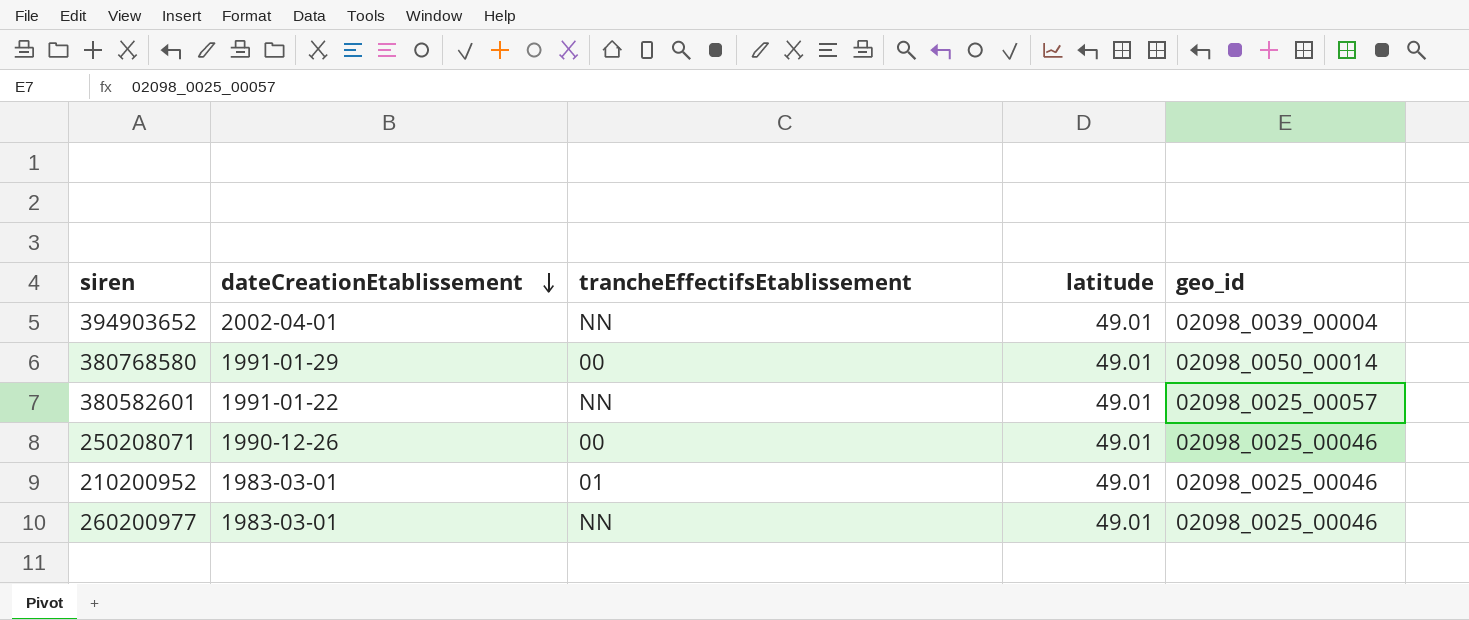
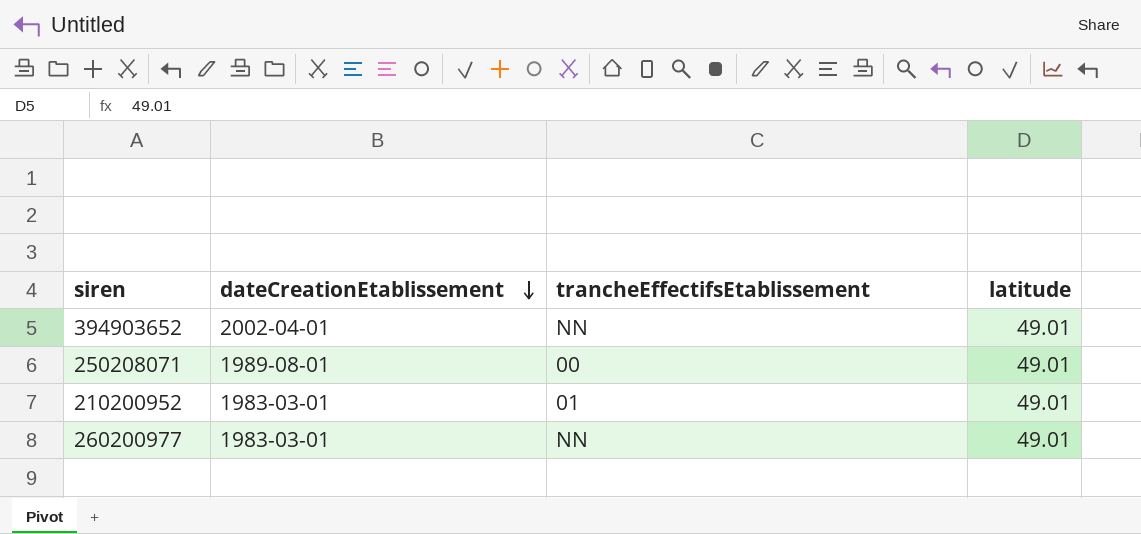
column geo_id | position: 5 -> none
row 380768580: 1991-01-29 | 00 | 49.01 | 02098_0050_00014 -> none
row 380582601: 1991-01-22 | NN | 49.01 | 02098_0025_00057 -> none
250208071 | dateCreationEtablissement: 1990-12-26 -> 1989-08-01

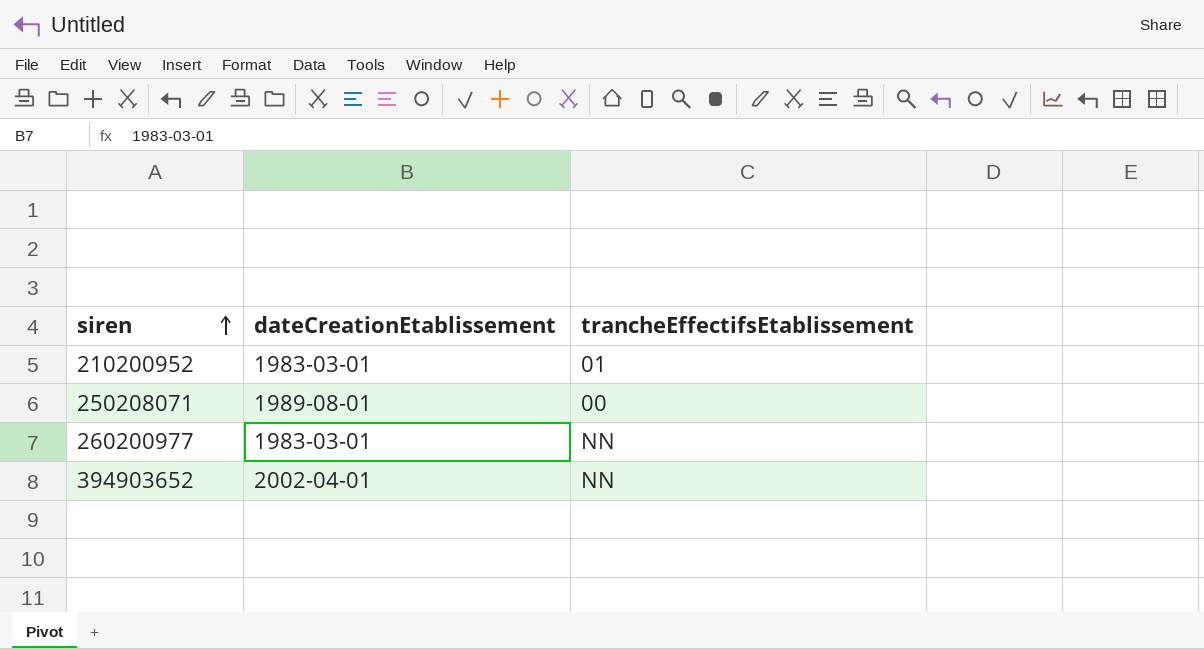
row order: dateCreationEtablissement descending -> siren ascending
column latitude | position: 4 -> none

